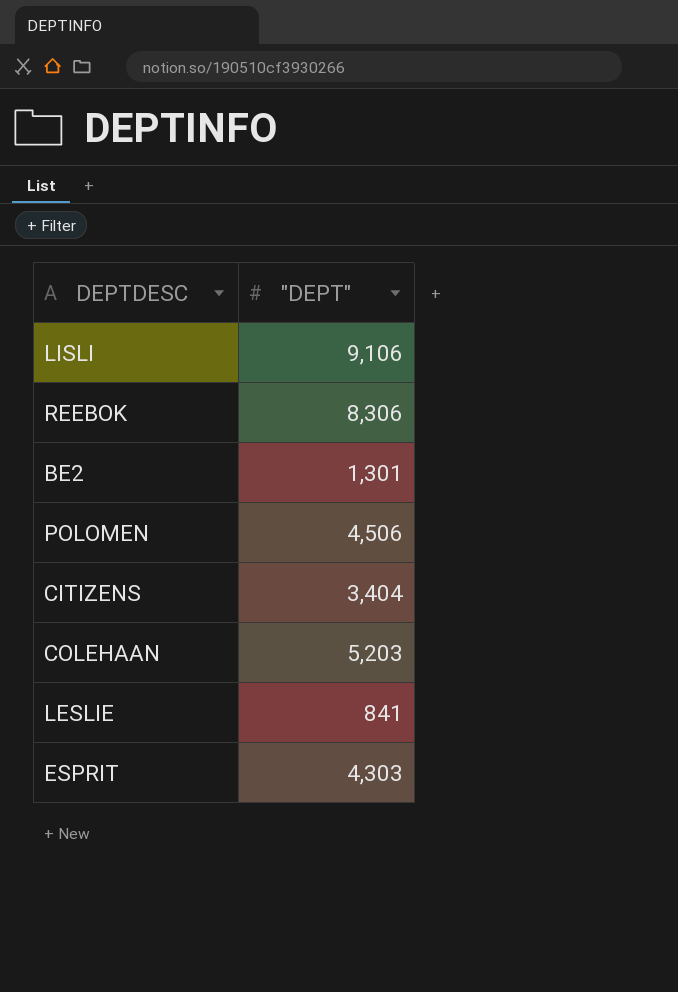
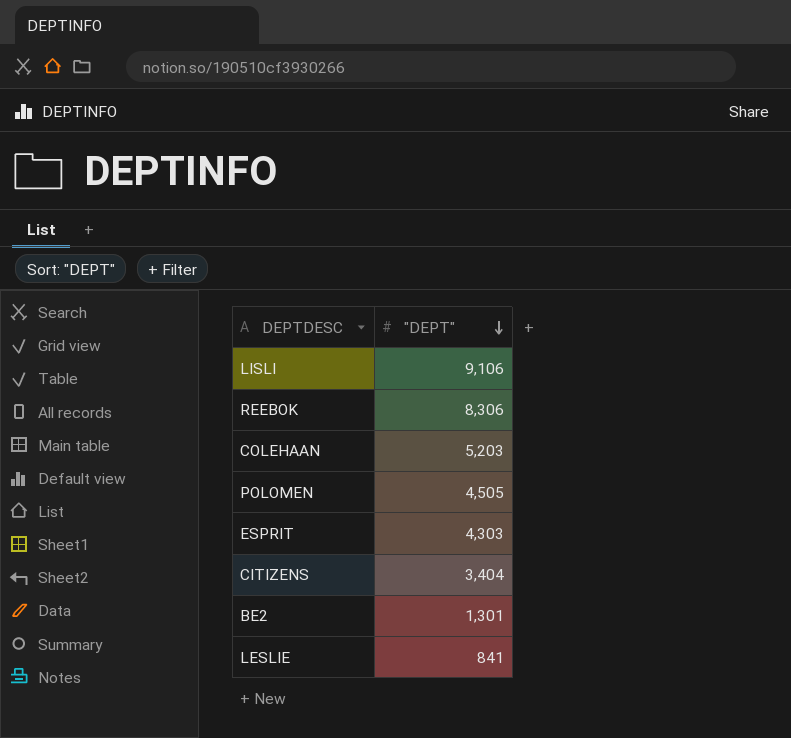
row order: none -> "DEPT" descending
POLOMEN | "DEPT": 4,506 -> 4,505

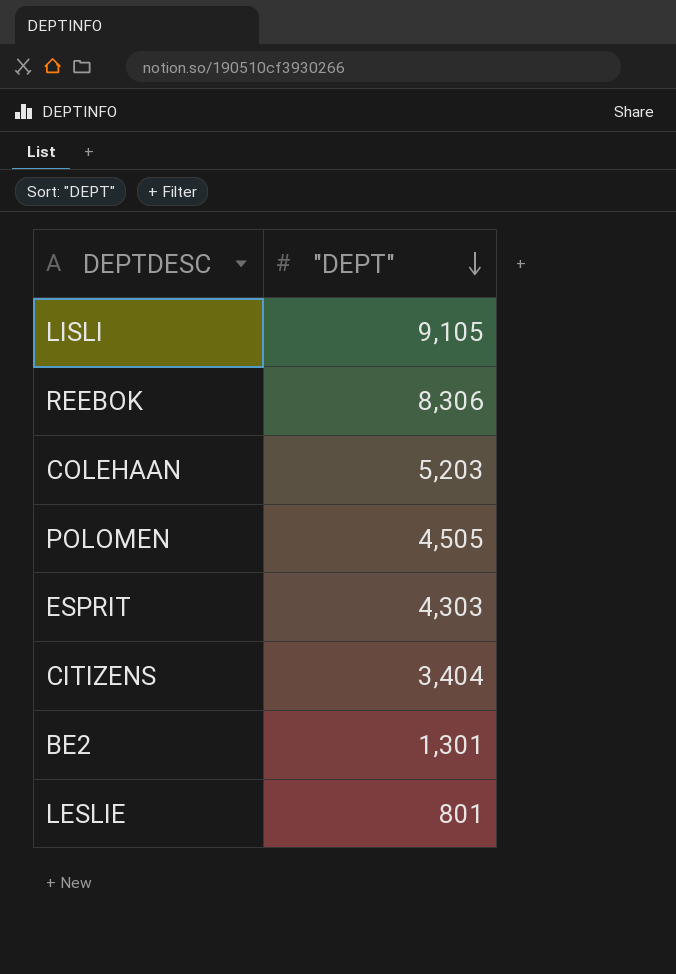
LISLI | "DEPT": 9,106 -> 9,105
LESLIE | "DEPT": 841 -> 801

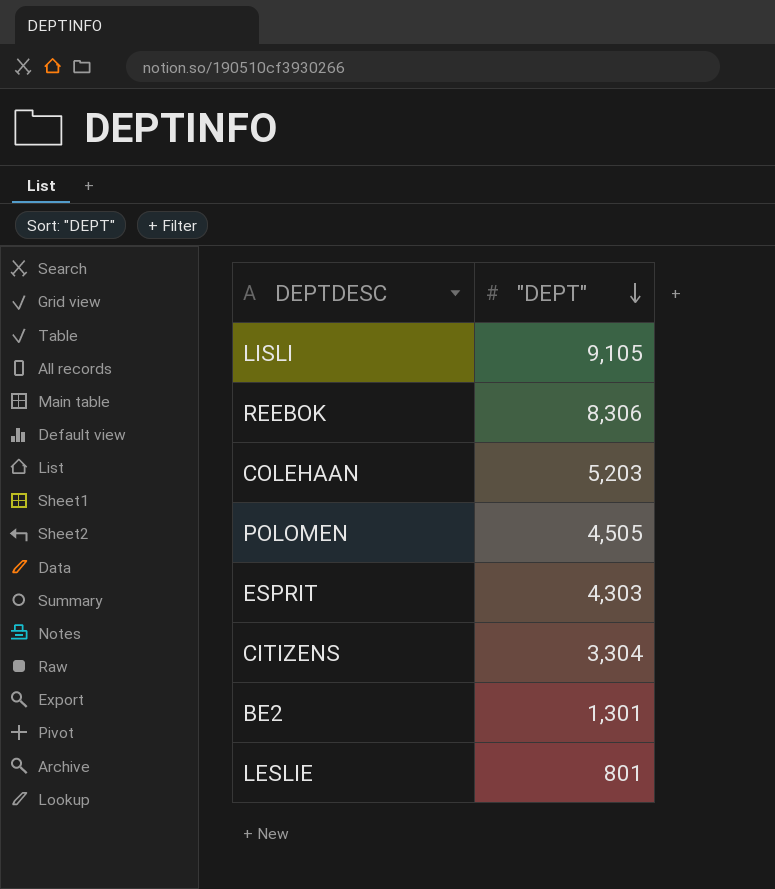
CITIZENS | "DEPT": 3,404 -> 3,304

